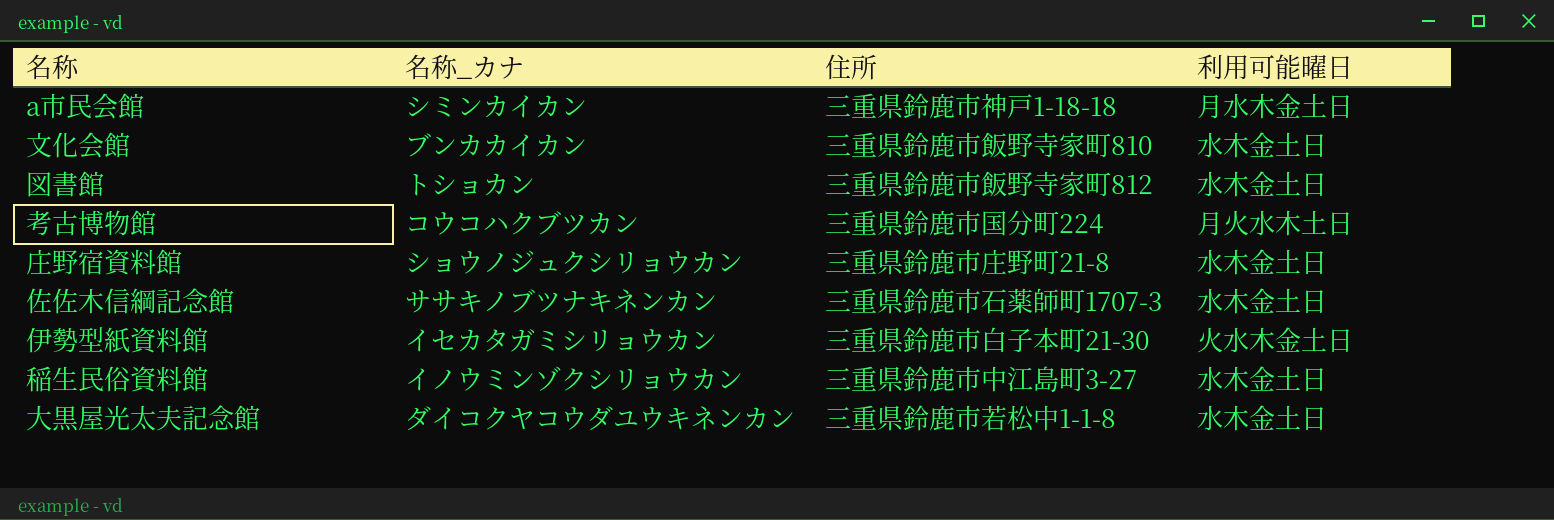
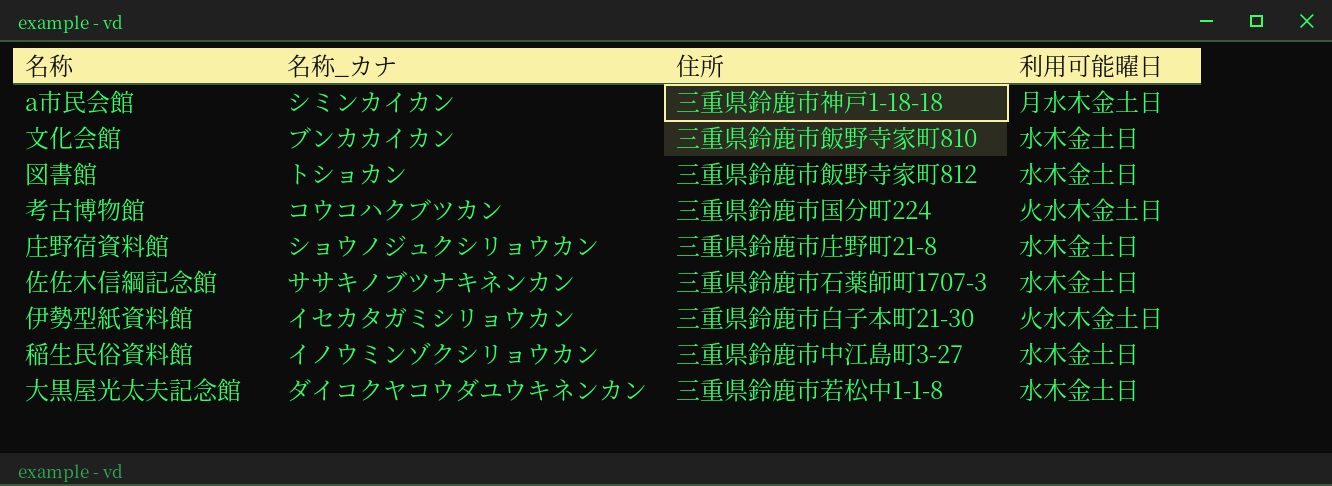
考古博物館 | 利用可能曜日: 月火水木土日 -> 火水木金土日

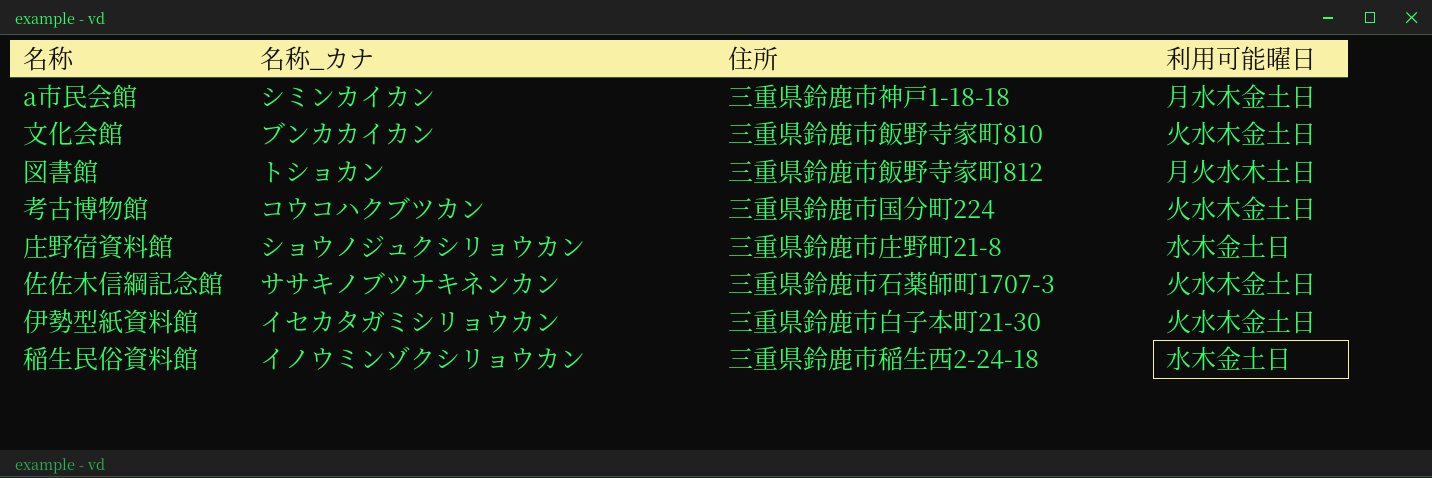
row 大黒屋光太夫記念館: ダイコクヤコウダユウキネンカン | 三重県鈴鹿市若松中1-1-8 | 水木金土日 -> none
文化会館 | 利用可能曜日: 水木金土日 -> 火水木金土日
図書館 | 利用可能曜日: 水木金土日 -> 月火水木土日
佐佐木信綱記念館 | 利用可能曜日: 水木金土日 -> 火水木金土日
稲生民俗資料館 | 住所: 三重県鈴鹿市中江島町3-27 -> 三重県鈴鹿市稲生西2-24-18

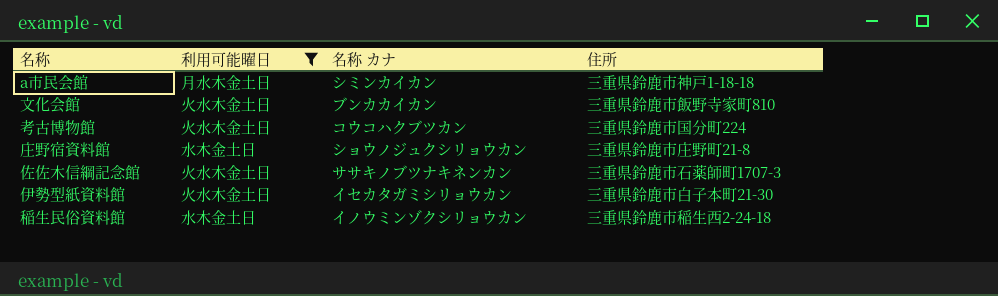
filter: none -> 利用可能曜日 != 月火水木土日
column 利用可能曜日 | position: 4 -> 2
column name: 名称_カナ -> 名称 カナ

